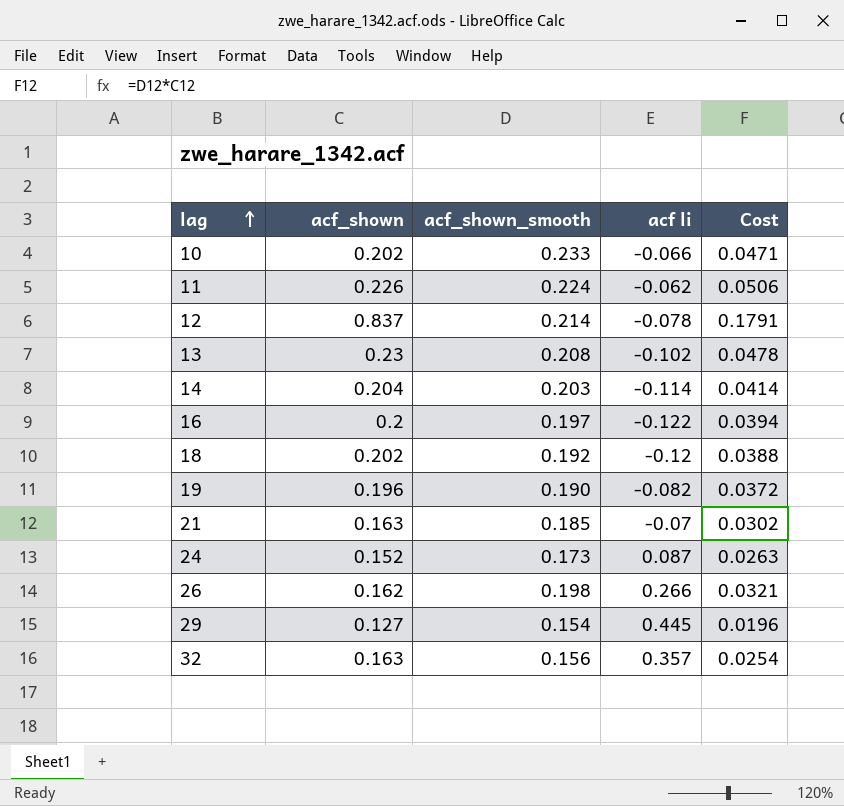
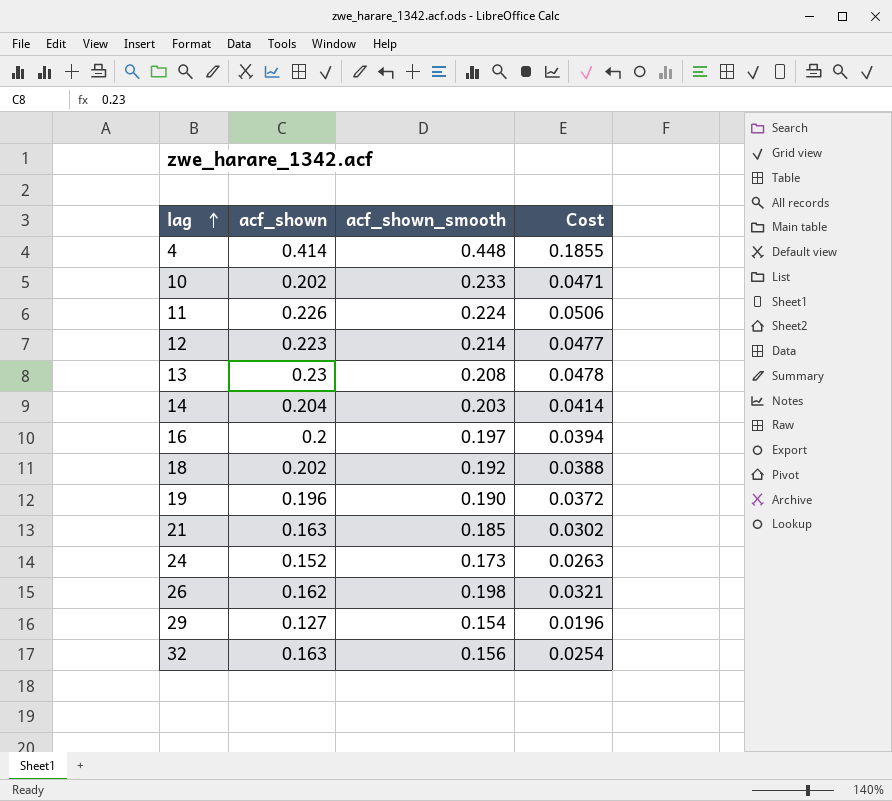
column acf li | position: 4 -> none
row 4: none -> 0.414 | 0.448 | 0.1855
12 | acf_shown: 0.837 -> 0.223
12 | Cost: 0.1791 -> 0.0477

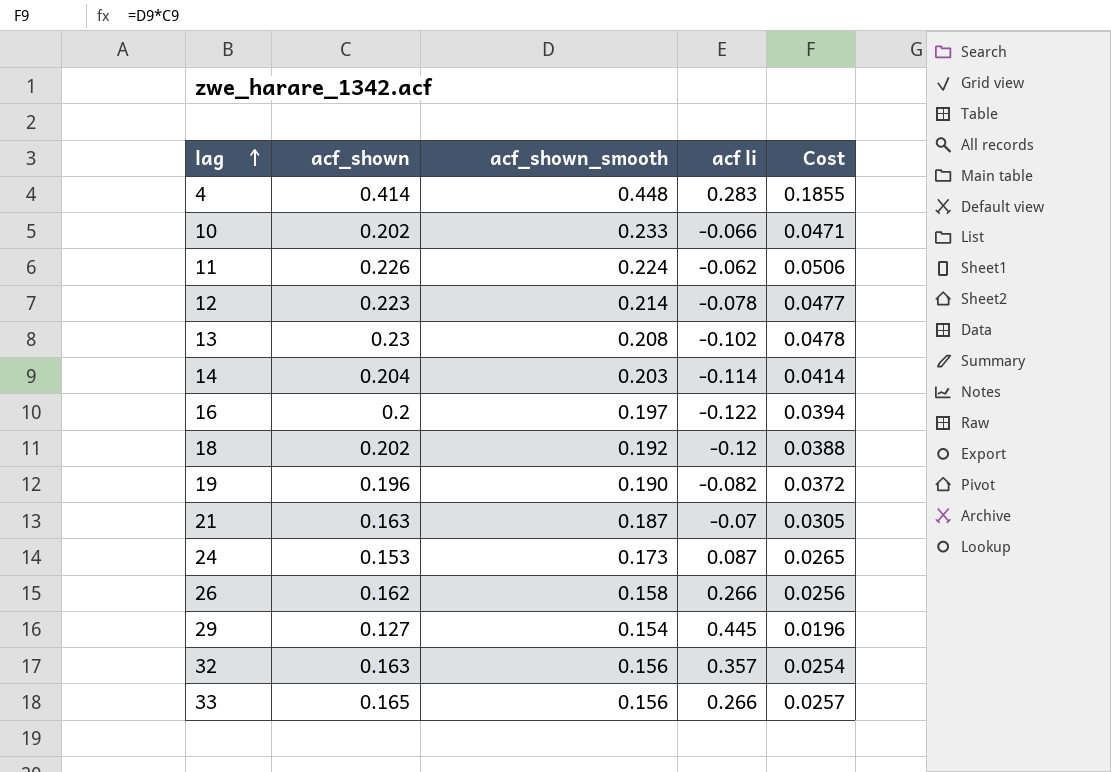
column acf li | position: none -> 4
21 | acf_shown_smooth: 0.185 -> 0.187
21 | Cost: 0.0302 -> 0.0305
24 | acf_shown: 0.152 -> 0.153
24 | Cost: 0.0263 -> 0.0265
26 | acf_shown_smooth: 0.198 -> 0.158
26 | Cost: 0.0321 -> 0.0256
row 33: none -> 0.165 | 0.156 | 0.266 | 0.0257

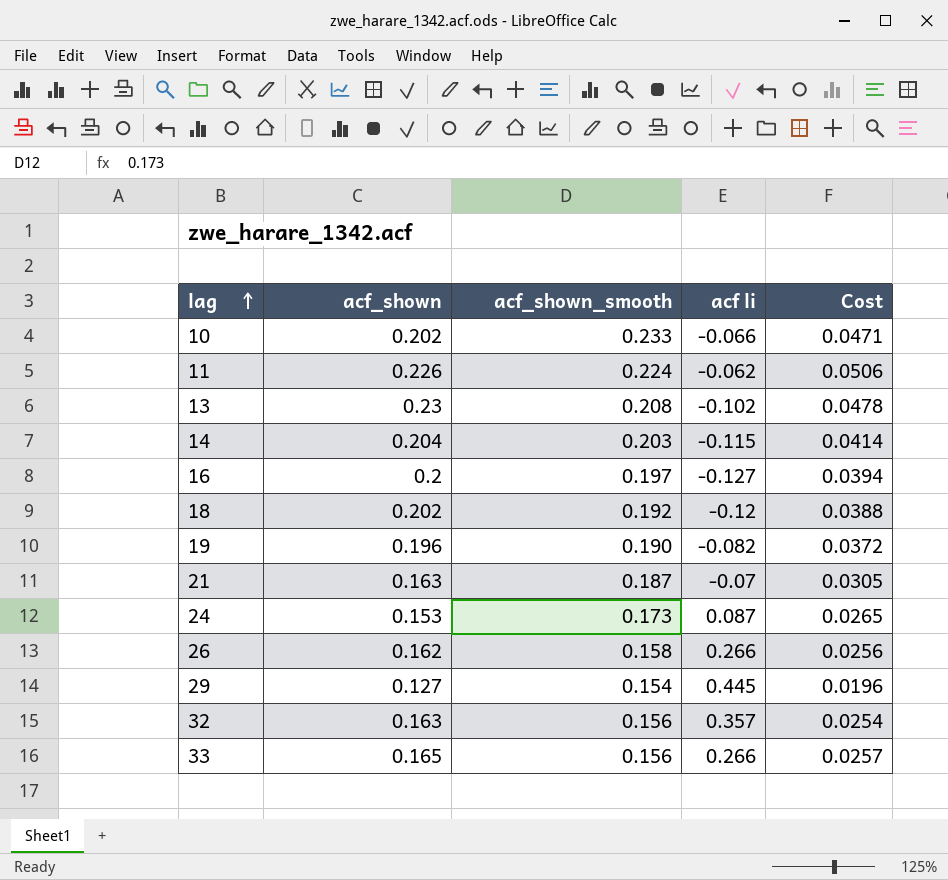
row 4: 0.414 | 0.448 | 0.283 | 0.1855 -> none
row 12: 0.223 | 0.214 | -0.078 | 0.0477 -> none
14 | acf li: -0.114 -> -0.115
16 | acf li: -0.122 -> -0.127

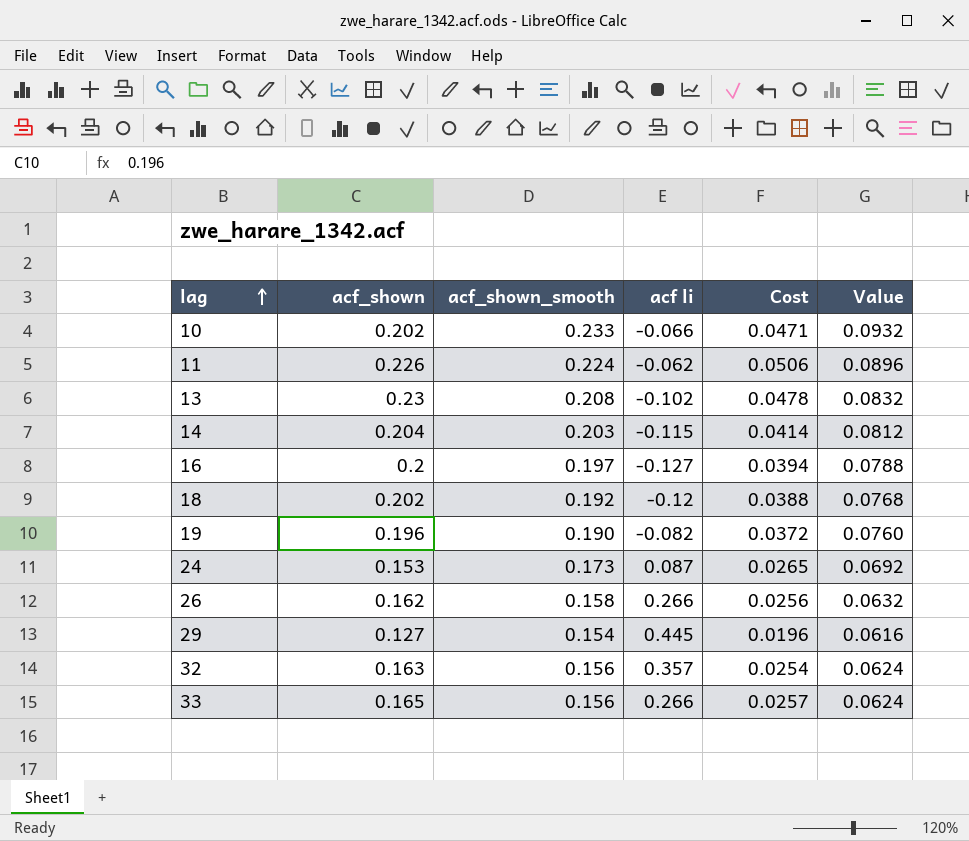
column Value | formula: none -> [acf_shown_smooth] * 0.4
row 21: 0.163 | 0.187 | -0.07 | 0.0305 -> none

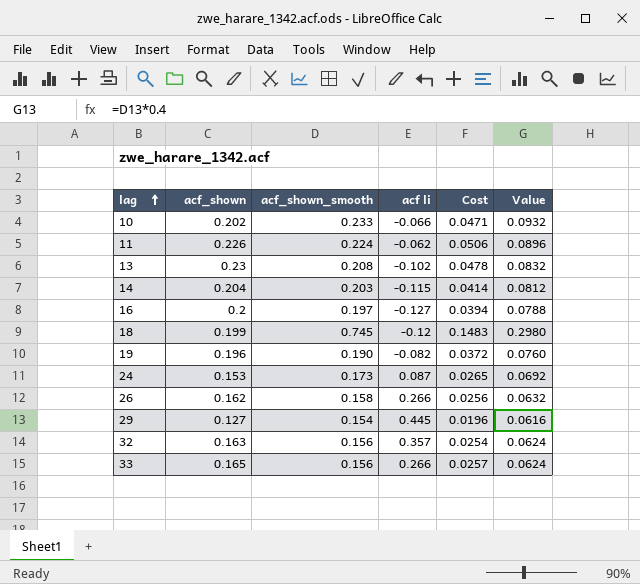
18 | acf_shown: 0.202 -> 0.199
18 | acf_shown_smooth: 0.192 -> 0.745
18 | Cost: 0.0388 -> 0.1483
18 | Value: 0.0768 -> 0.2980

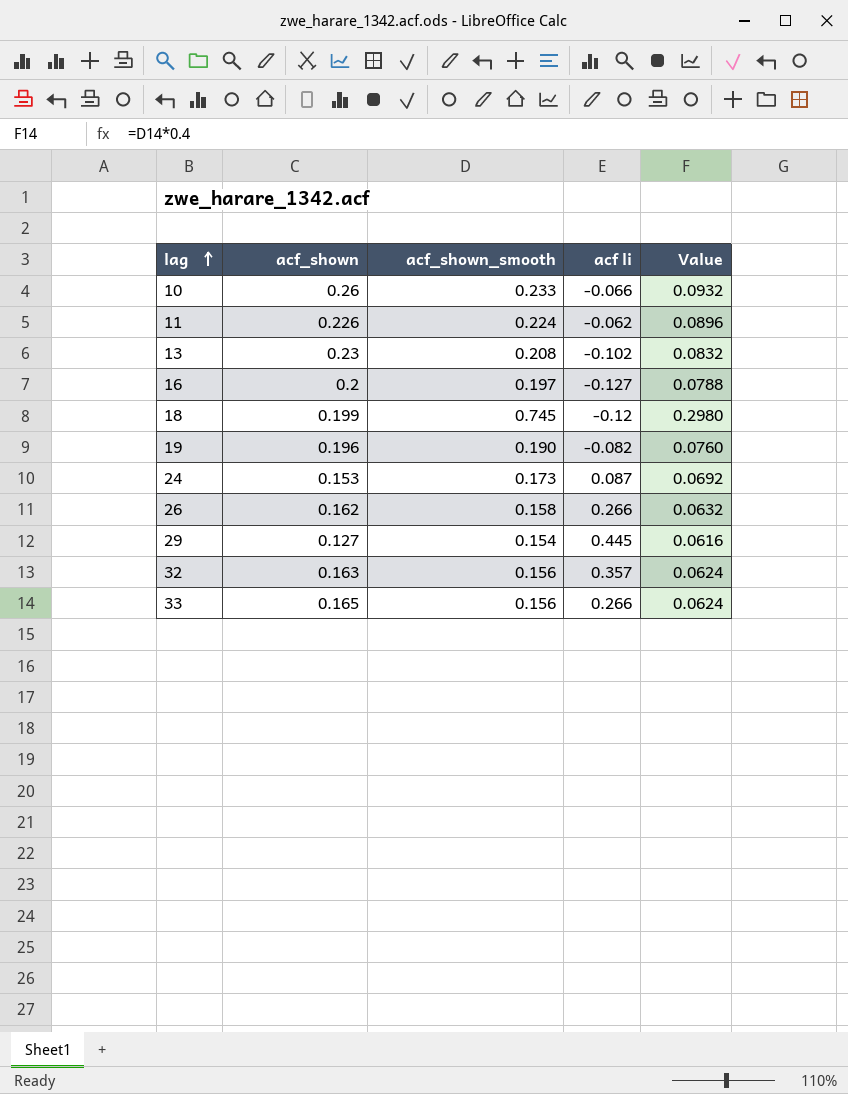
column Cost | formula: [acf_shown] * [acf_shown_smooth] -> none
row 14: 0.204 | 0.203 | -0.115 | 0.0414 | 0.0812 -> none
10 | acf_shown: 0.202 -> 0.26

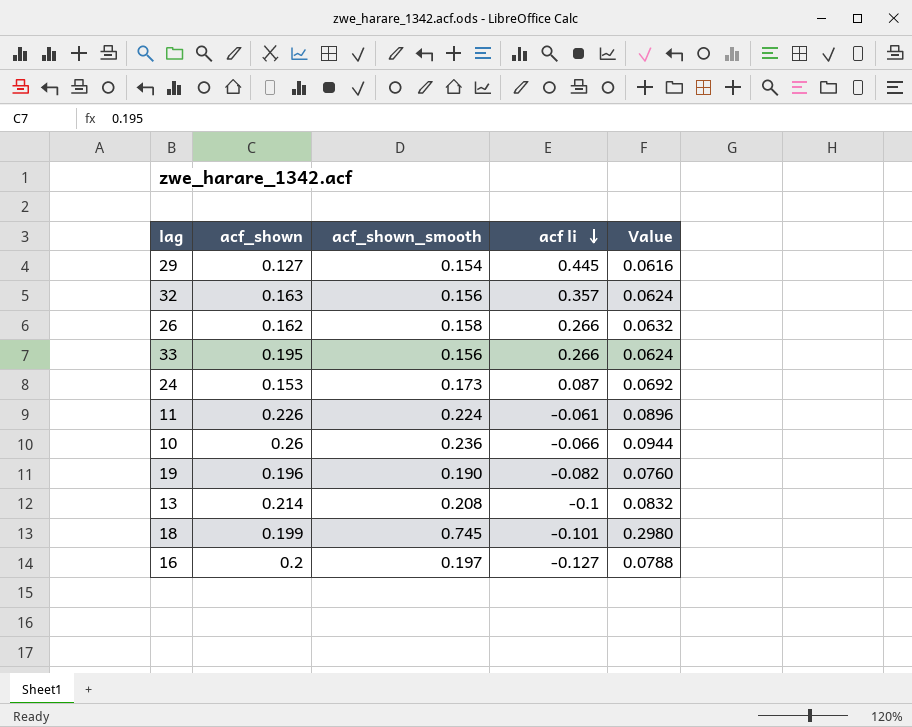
row order: lag ascending -> acf li descending
33 | acf_shown: 0.165 -> 0.195
11 | acf li: -0.062 -> -0.061
10 | acf_shown_smooth: 0.233 -> 0.236
10 | Value: 0.0932 -> 0.0944
13 | acf_shown: 0.23 -> 0.214
13 | acf li: -0.102 -> -0.1
18 | acf li: -0.12 -> -0.101

